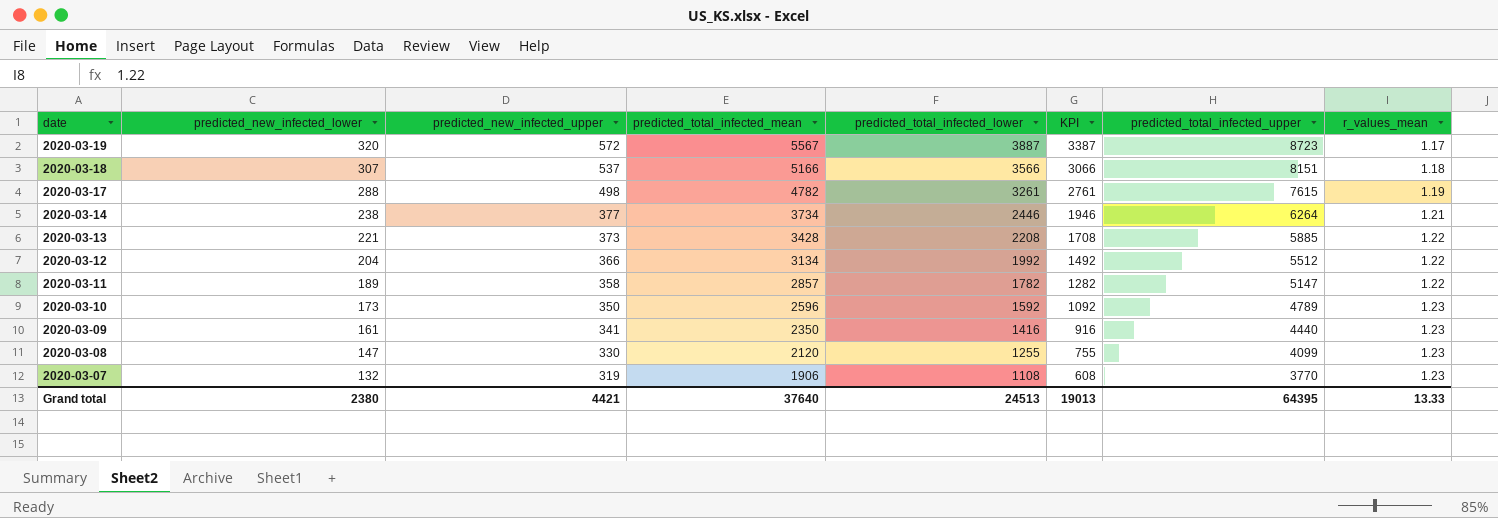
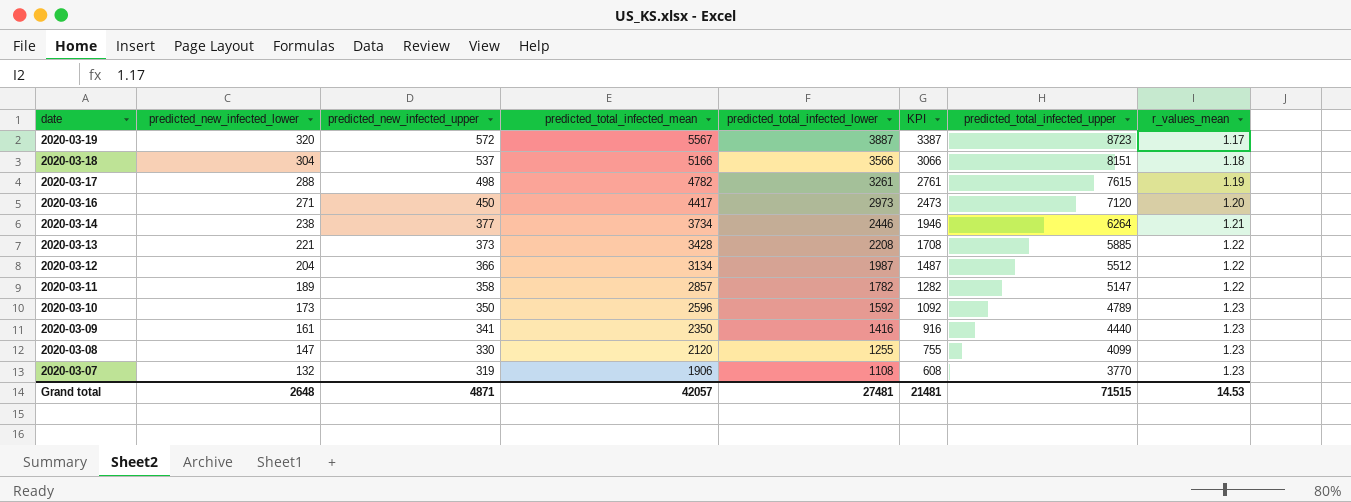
2020-03-18 | predicted_new_infected_lower: 307 -> 304
row 2020-03-16: none -> 271 | 450 | 4417 | 2973 | 2473 | 7120 | 1.20
2020-03-12 | predicted_total_infected_lower: 1992 -> 1987
2020-03-12 | KPI: 1492 -> 1487
Grand total | predicted_new_infected_lower: 2380 -> 2648
Grand total | predicted_new_infected_upper: 4421 -> 4871
Grand total | predicted_total_infected_mean: 37640 -> 42057
Grand total | predicted_total_infected_lower: 24513 -> 27481
Grand total | KPI: 19013 -> 21481
Grand total | predicted_total_infected_upper: 64395 -> 71515
Grand total | r_values_mean: 13.33 -> 14.53

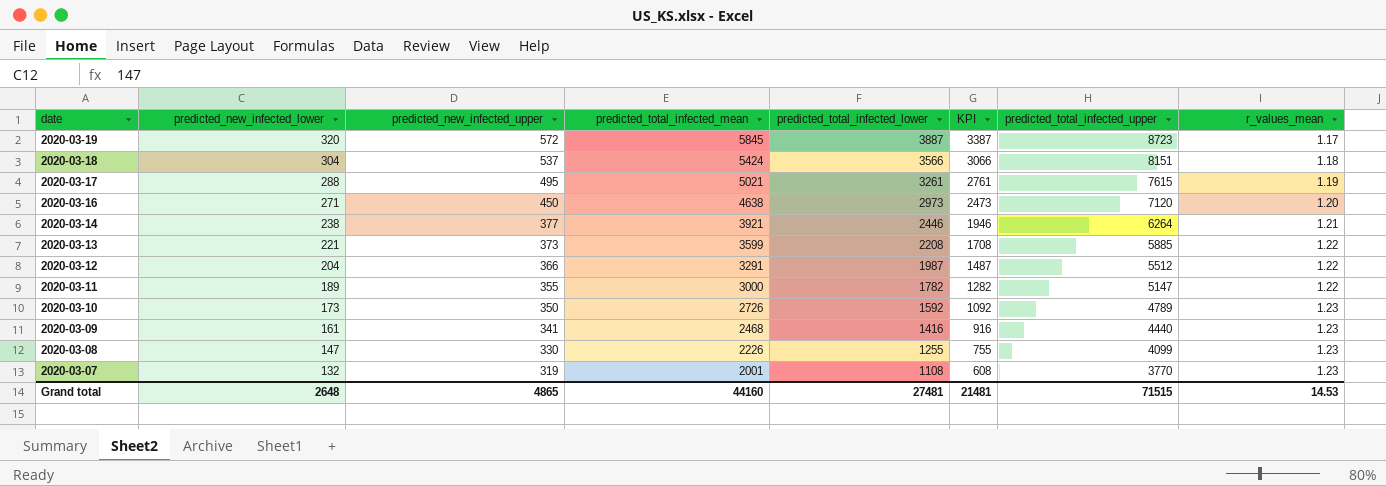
2020-03-19 | predicted_total_infected_mean: 5567 -> 5845
2020-03-18 | predicted_total_infected_mean: 5166 -> 5424
2020-03-17 | predicted_new_infected_upper: 498 -> 495
2020-03-17 | predicted_total_infected_mean: 4782 -> 5021
2020-03-16 | predicted_total_infected_mean: 4417 -> 4638
2020-03-14 | predicted_total_infected_mean: 3734 -> 3921
2020-03-13 | predicted_total_infected_mean: 3428 -> 3599
2020-03-12 | predicted_total_infected_mean: 3134 -> 3291
2020-03-11 | predicted_new_infected_upper: 358 -> 355
2020-03-11 | predicted_total_infected_mean: 2857 -> 3000
2020-03-10 | predicted_total_infected_mean: 2596 -> 2726
2020-03-09 | predicted_total_infected_mean: 2350 -> 2468
2020-03-08 | predicted_total_infected_mean: 2120 -> 2226
2020-03-07 | predicted_total_infected_mean: 1906 -> 2001
Grand total | predicted_new_infected_upper: 4871 -> 4865
Grand total | predicted_total_infected_mean: 42057 -> 44160

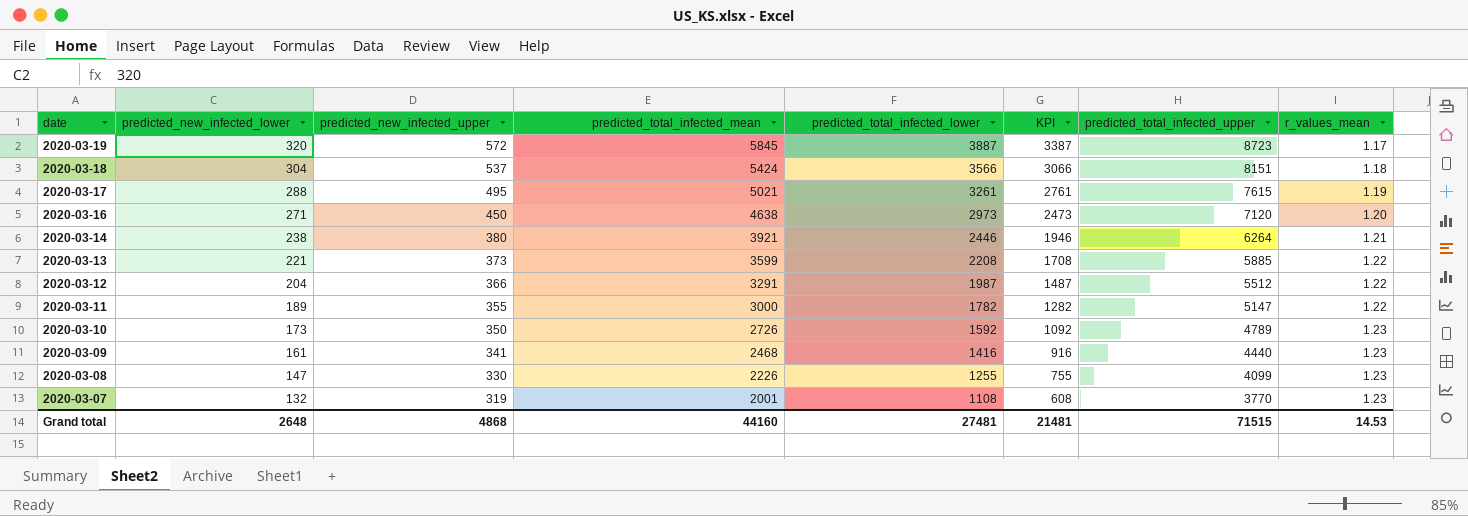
2020-03-14 | predicted_new_infected_upper: 377 -> 380
Grand total | predicted_new_infected_upper: 4865 -> 4868

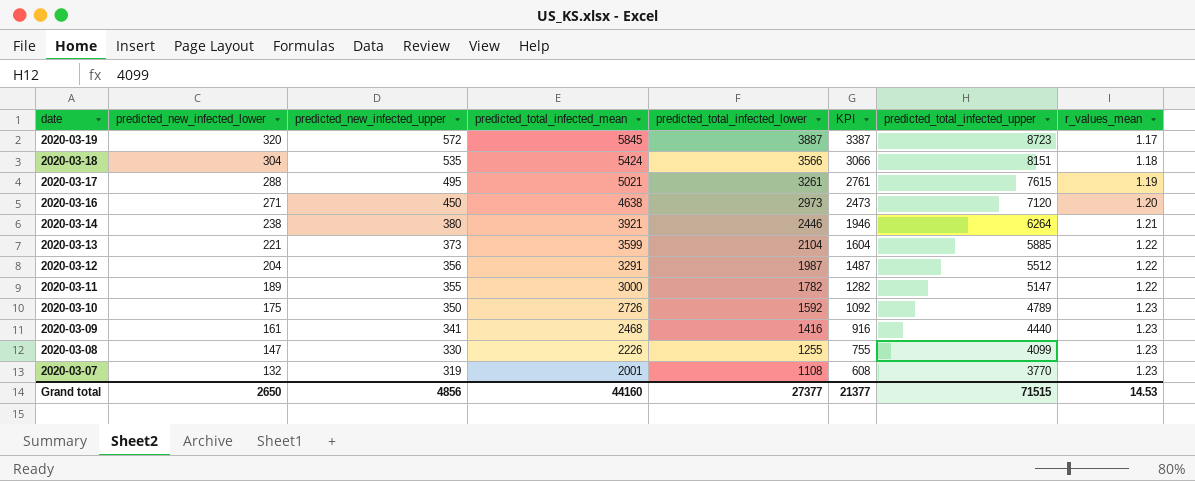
2020-03-18 | predicted_new_infected_upper: 537 -> 535
2020-03-13 | predicted_total_infected_lower: 2208 -> 2104
2020-03-13 | KPI: 1708 -> 1604
2020-03-12 | predicted_new_infected_upper: 366 -> 356
2020-03-10 | predicted_new_infected_lower: 173 -> 175
Grand total | predicted_new_infected_lower: 2648 -> 2650
Grand total | predicted_new_infected_upper: 4868 -> 4856
Grand total | predicted_total_infected_lower: 27481 -> 27377
Grand total | KPI: 21481 -> 21377

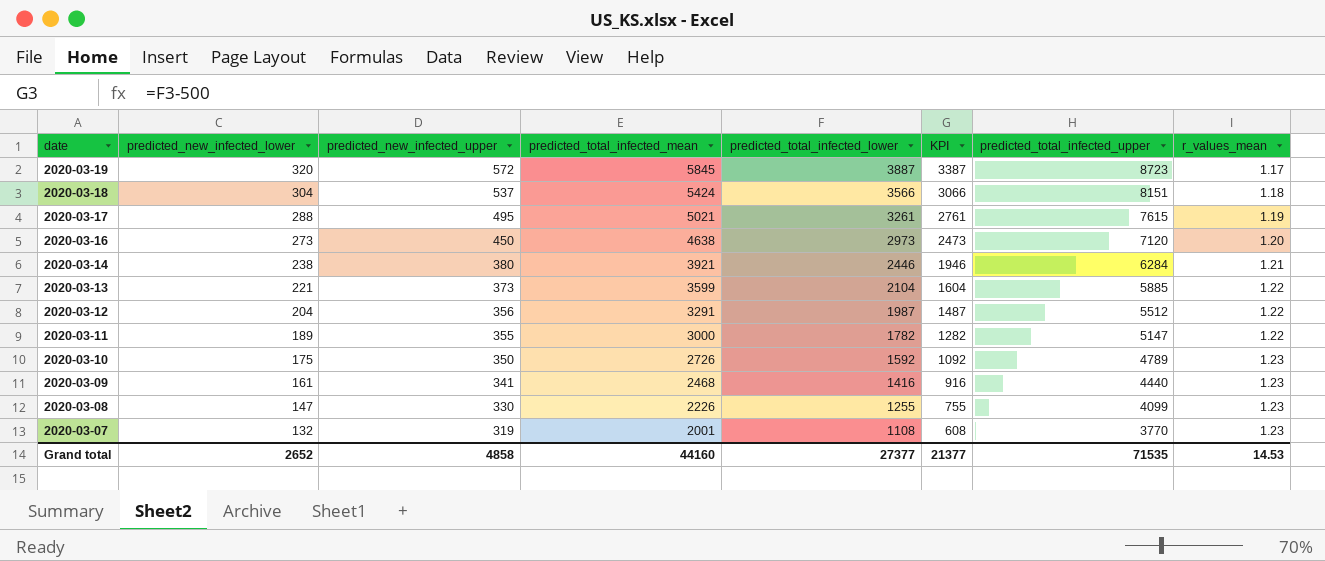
2020-03-18 | predicted_new_infected_upper: 535 -> 537
2020-03-16 | predicted_new_infected_lower: 271 -> 273
2020-03-14 | predicted_total_infected_upper: 6264 -> 6284
Grand total | predicted_new_infected_lower: 2650 -> 2652
Grand total | predicted_new_infected_upper: 4856 -> 4858
Grand total | predicted_total_infected_upper: 71515 -> 71535

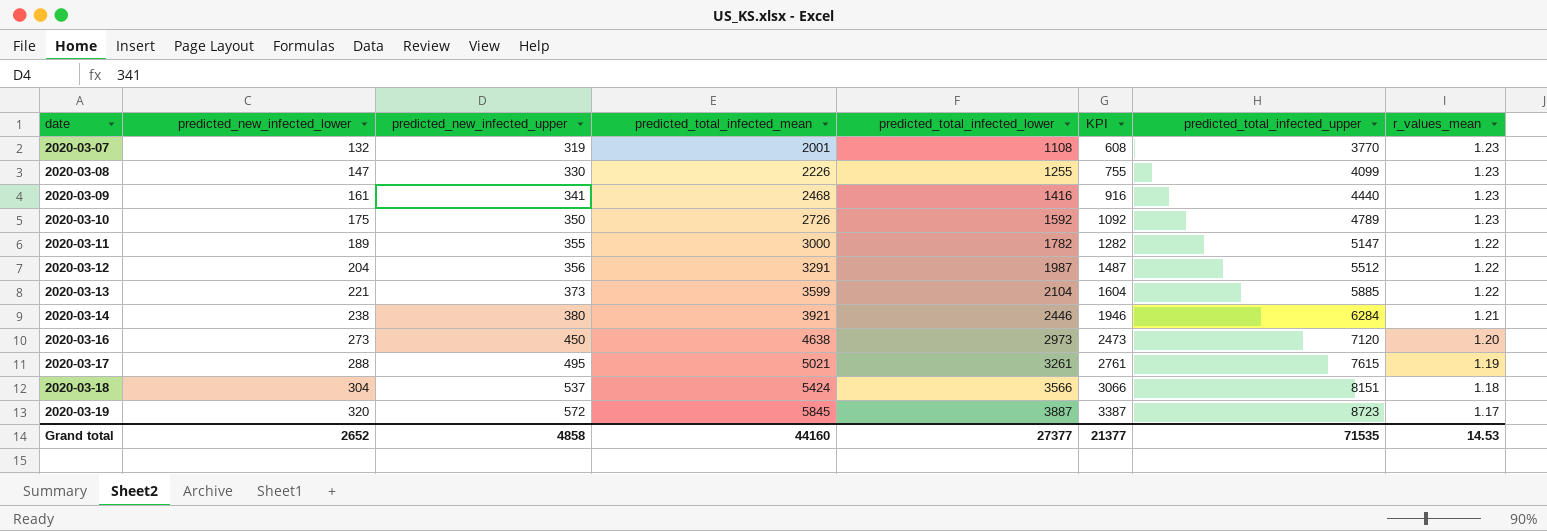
row order: date descending -> date ascending

